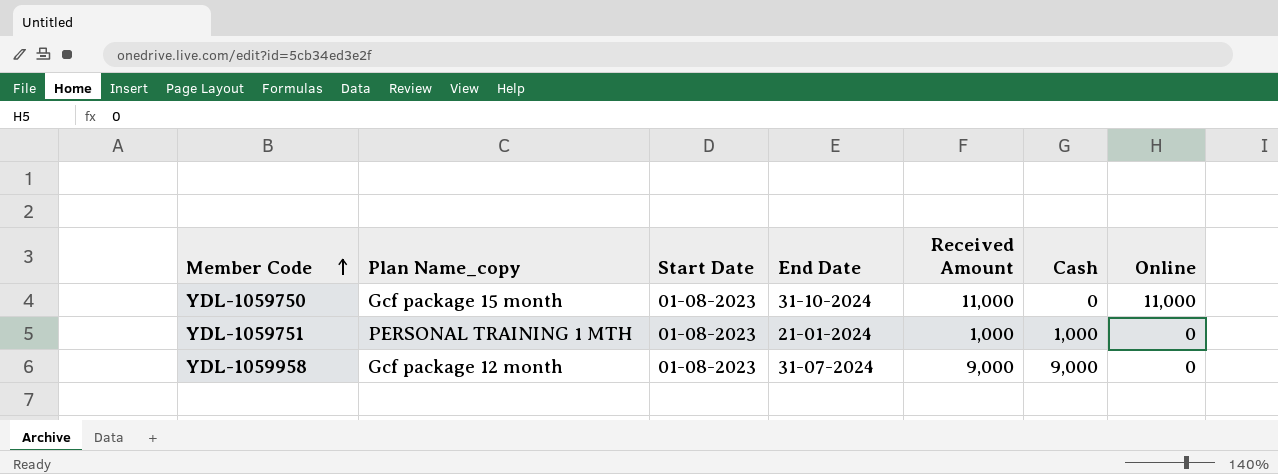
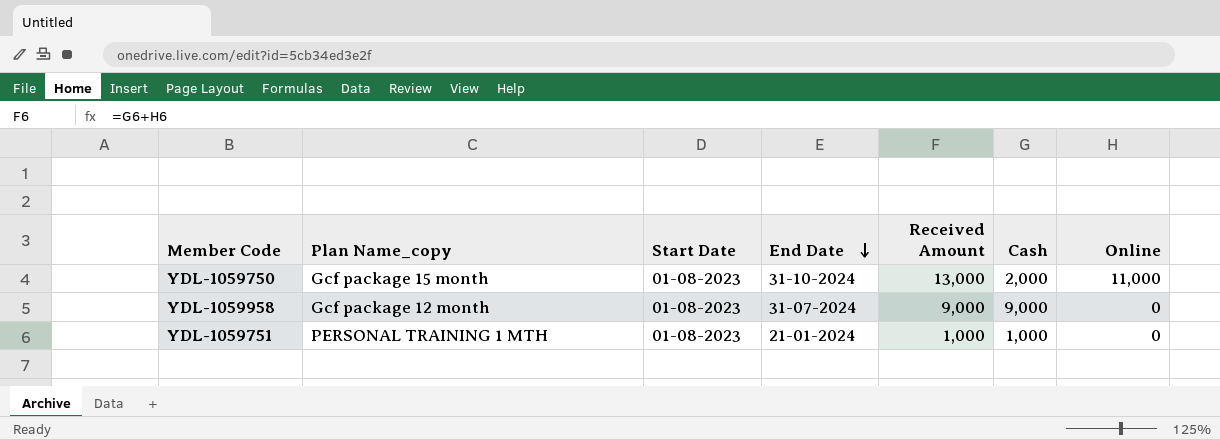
row order: Member Code ascending -> End Date descending
YDL-1059750 | Received Amount: 11,000 -> 13,000
YDL-1059750 | Cash: 0 -> 2,000

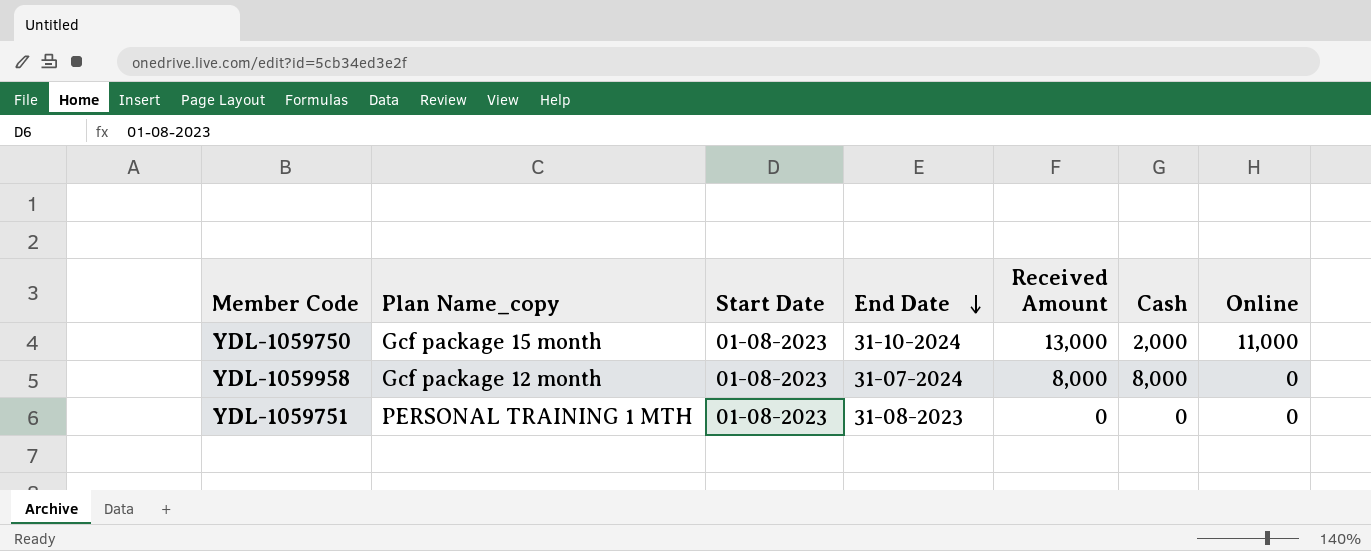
YDL-1059958 | Received Amount: 9,000 -> 8,000
YDL-1059958 | Cash: 9,000 -> 8,000
YDL-1059751 | End Date: 21-01-2024 -> 31-08-2023
YDL-1059751 | Received Amount: 1,000 -> 0
YDL-1059751 | Cash: 1,000 -> 0

